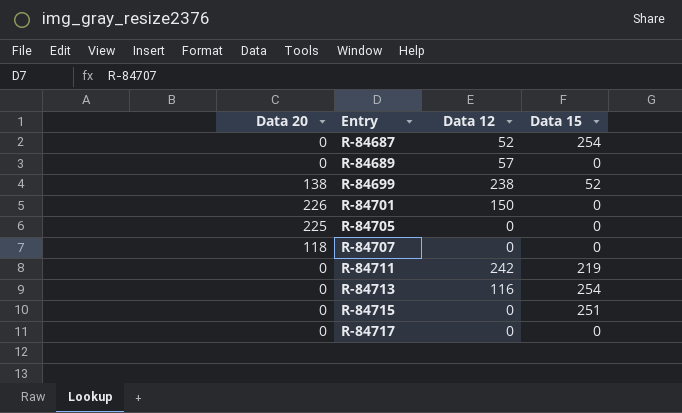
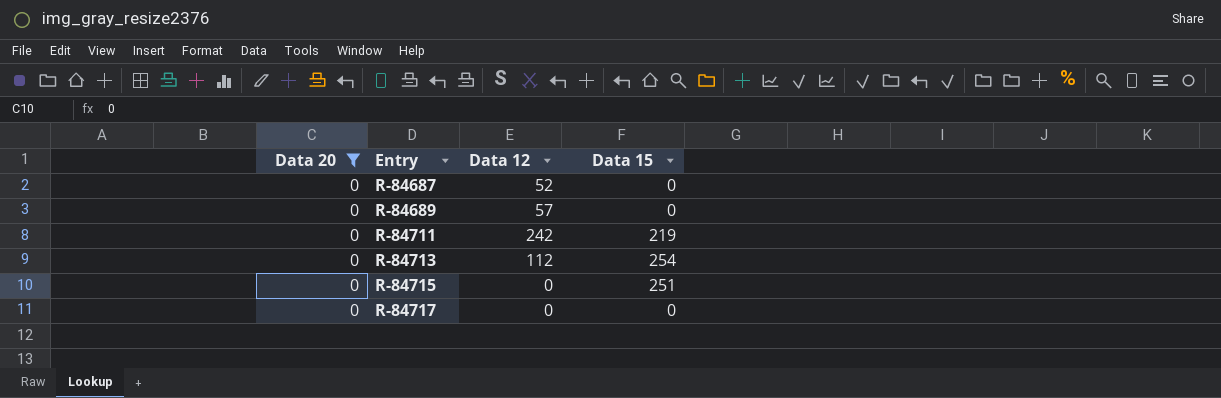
filter: none -> Data 20 = 0
R-84687 | Data 15: 254 -> 0
R-84713 | Data 12: 116 -> 112

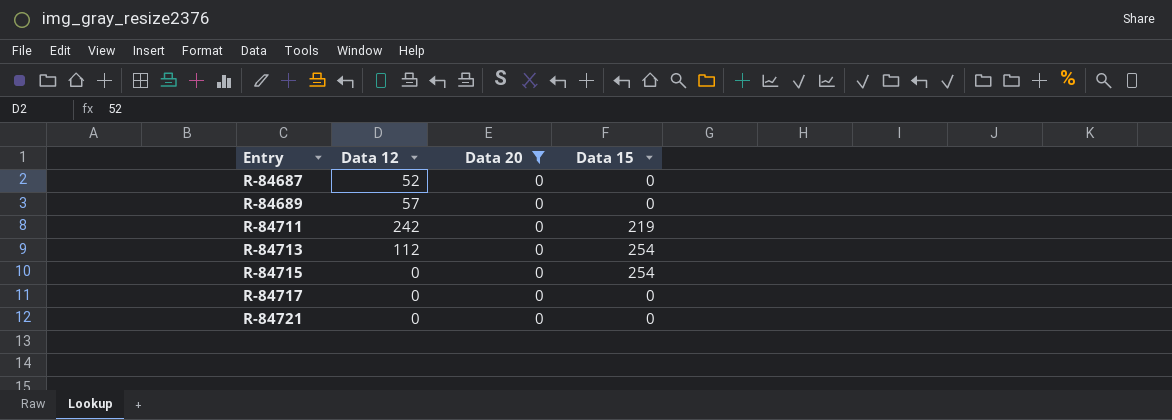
column Data 20 | position: 1 -> 3
R-84715 | Data 15: 251 -> 254
row R-84721: none -> 0 | 0 | 0

